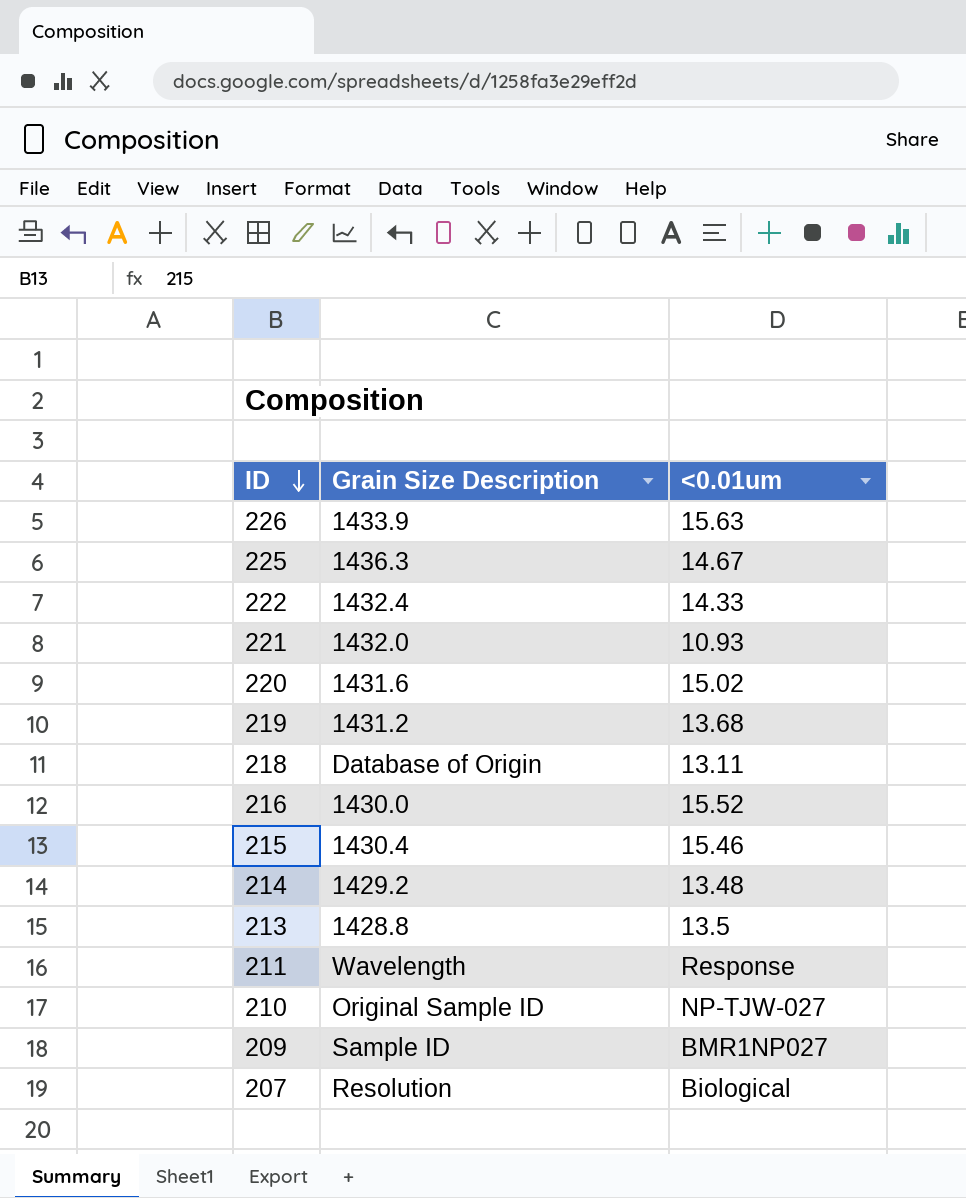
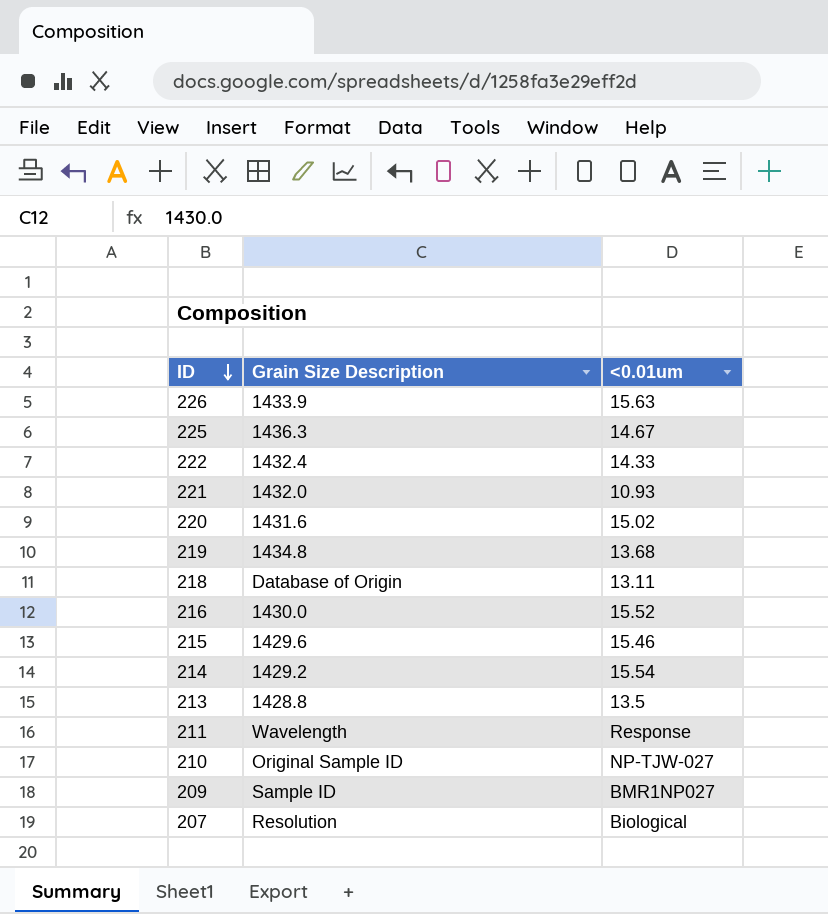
219 | Grain Size Description: 1431.2 -> 1434.8
215 | Grain Size Description: 1430.4 -> 1429.6
214 | <0.01um: 13.48 -> 15.54

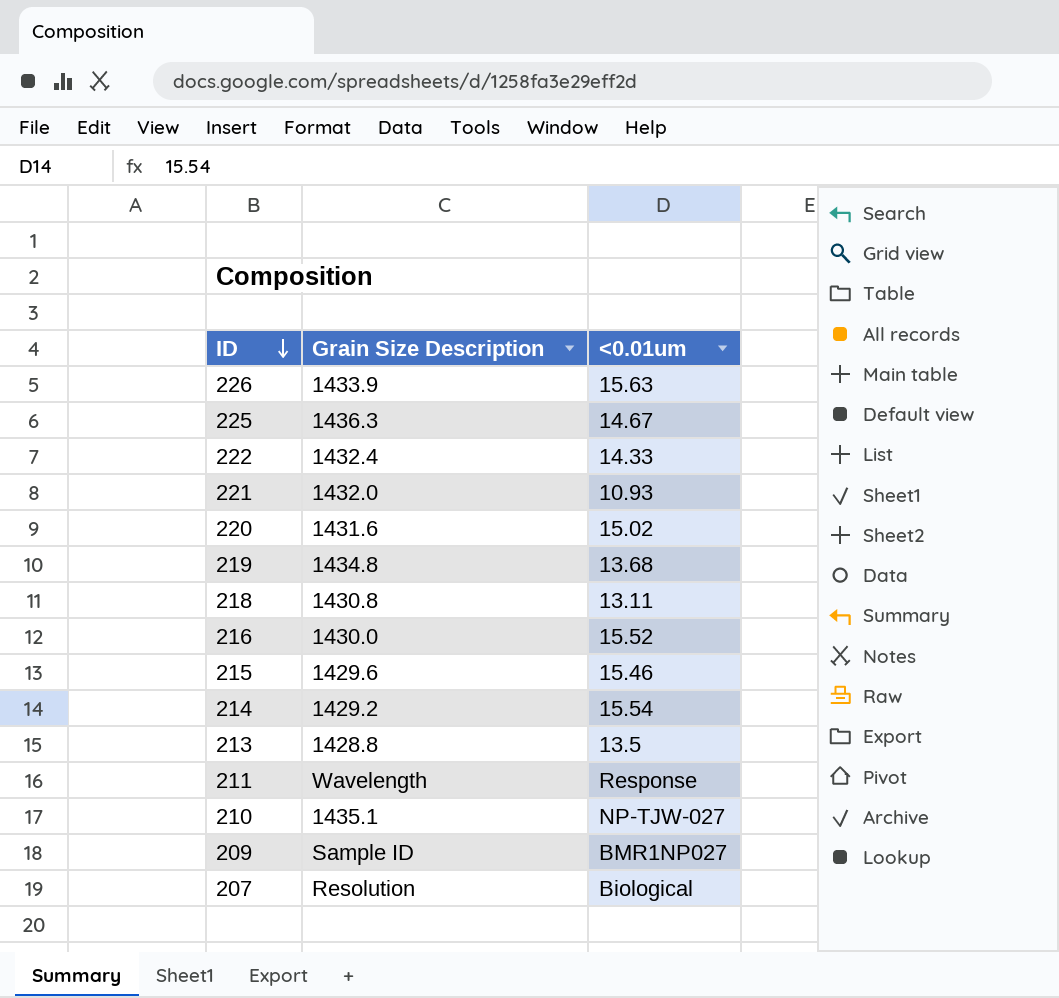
218 | Grain Size Description: Database of Origin -> 1430.8
210 | Grain Size Description: Original Sample ID -> 1435.1

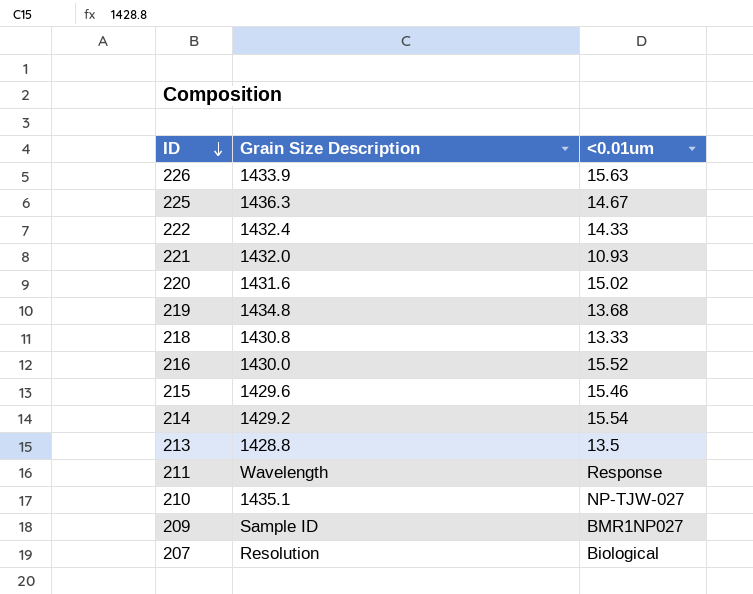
218 | <0.01um: 13.11 -> 13.33

